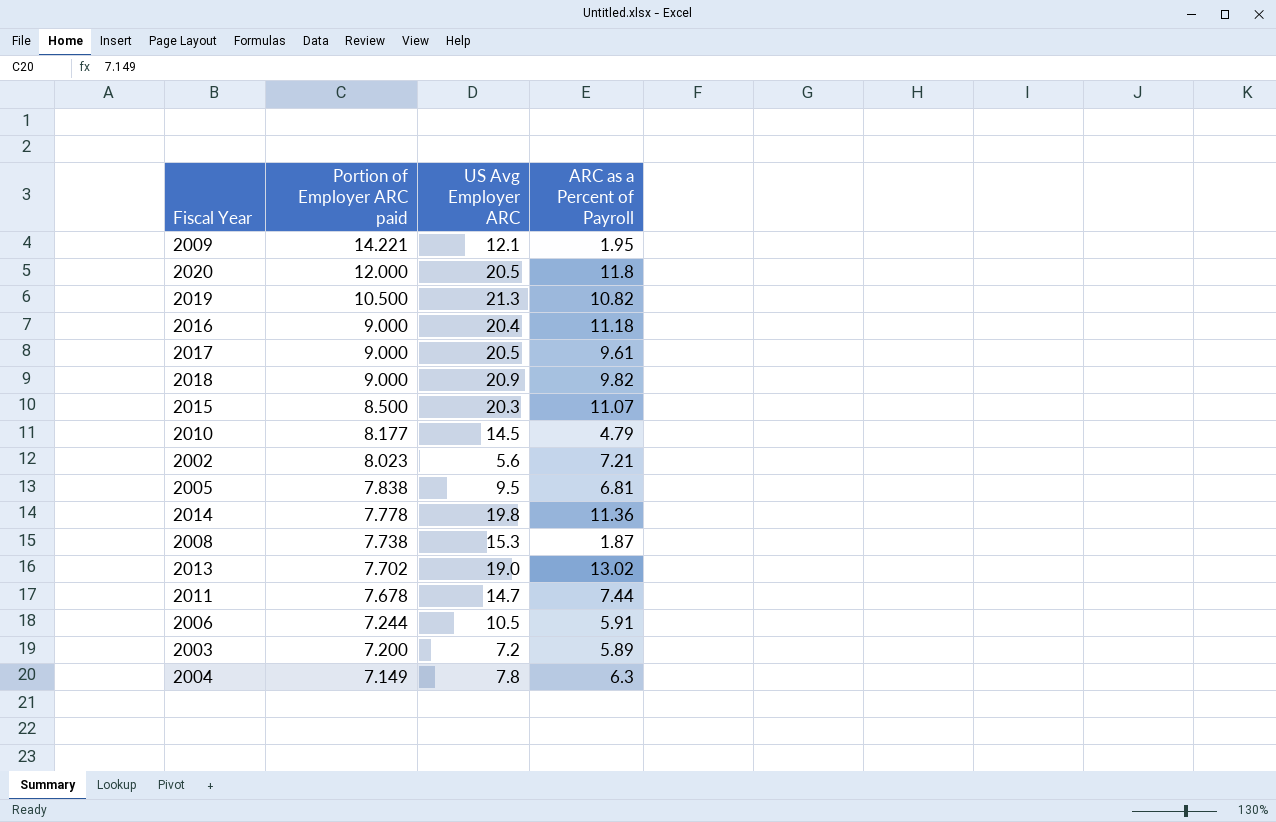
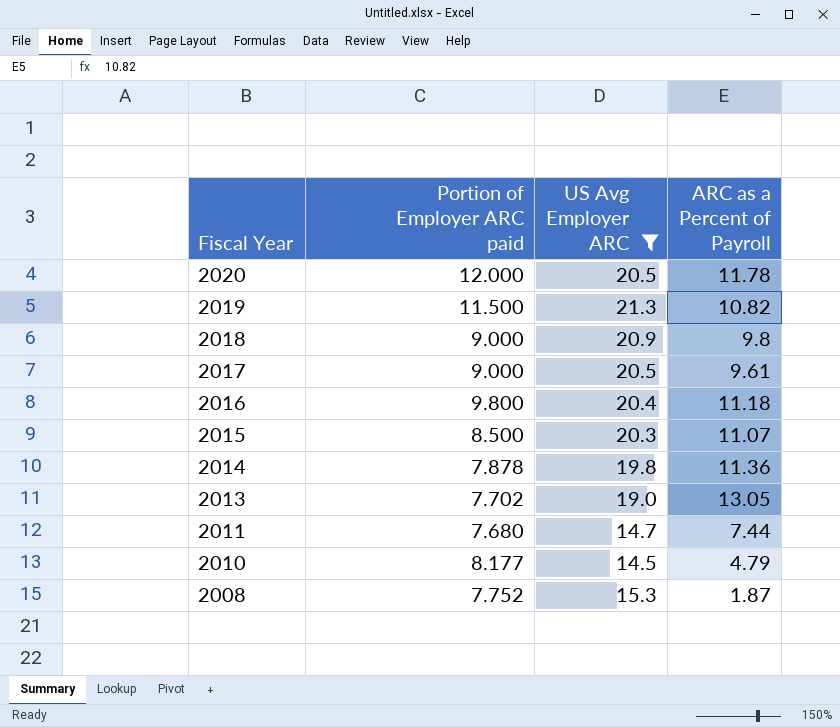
filter: none -> US Avg Employer ARC >= 14.5
row order: Portion of Employer ARC paid descending -> Fiscal Year descending
2020 | ARC as a Percent of Payroll: 11.8 -> 11.78
2019 | Portion of Employer ARC paid: 10.500 -> 11.500
2018 | ARC as a Percent of Payroll: 9.82 -> 9.8
2016 | Portion of Employer ARC paid: 9.000 -> 9.800
2014 | Portion of Employer ARC paid: 7.778 -> 7.878
2013 | ARC as a Percent of Payroll: 13.02 -> 13.05
2011 | Portion of Employer ARC paid: 7.678 -> 7.680
2008 | Portion of Employer ARC paid: 7.738 -> 7.752

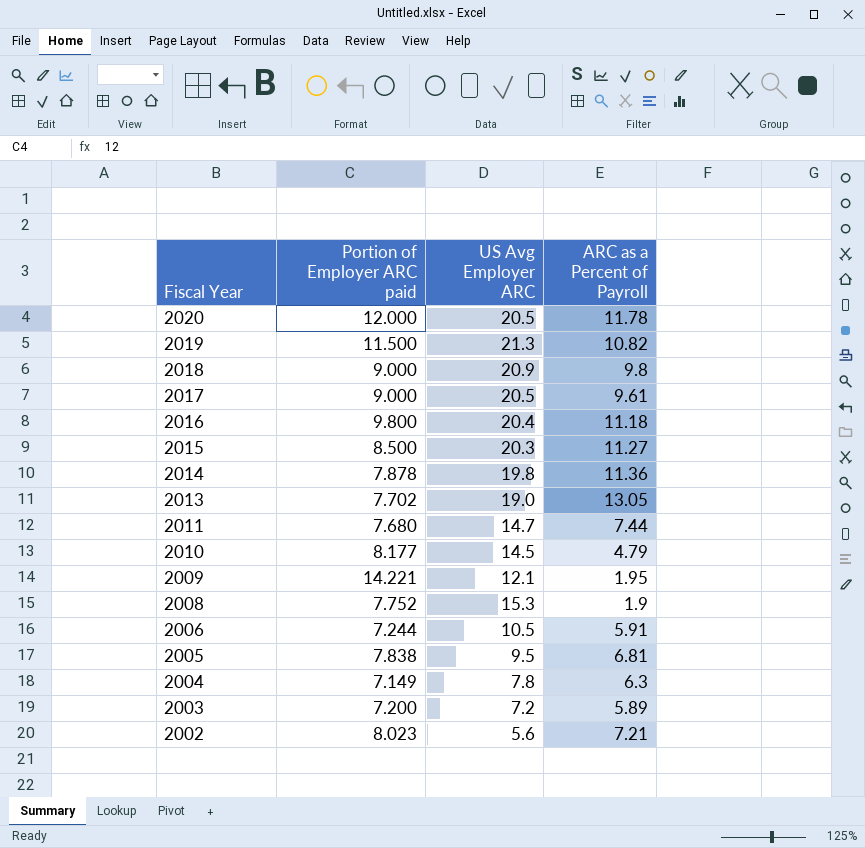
filter: US Avg Employer ARC >= 14.5 -> none
2015 | ARC as a Percent of Payroll: 11.07 -> 11.27
2008 | ARC as a Percent of Payroll: 1.87 -> 1.9

